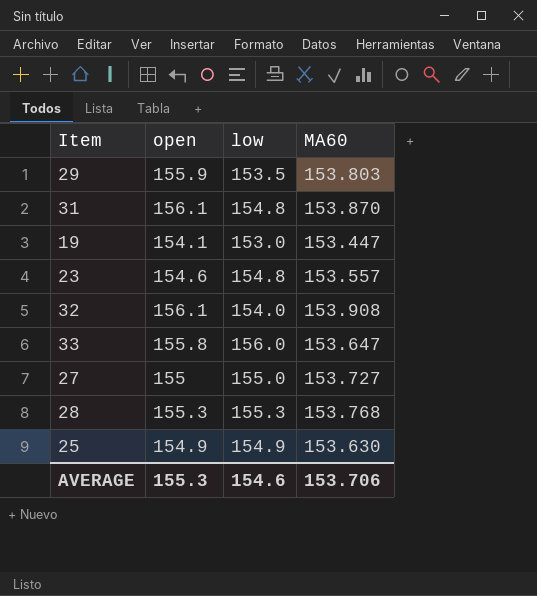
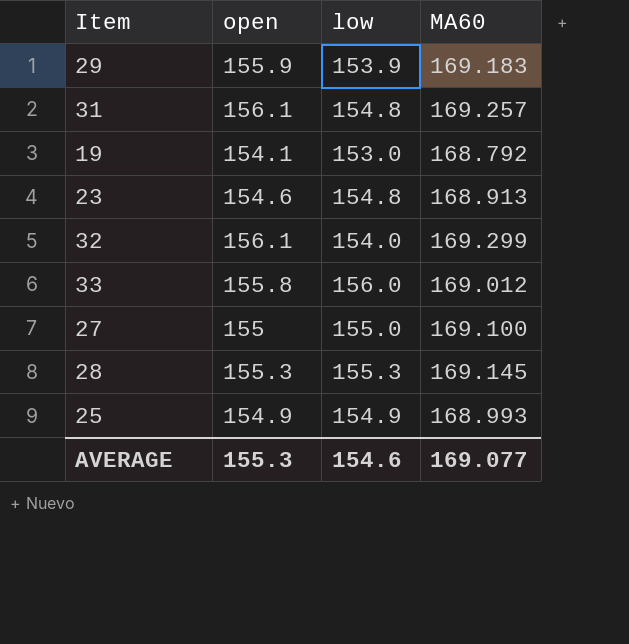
29 | low: 153.5 -> 153.9
29 | MA60: 153.803 -> 169.183
31 | MA60: 153.870 -> 169.257
19 | MA60: 153.447 -> 168.792
23 | MA60: 153.557 -> 168.913
32 | MA60: 153.908 -> 169.299
33 | MA60: 153.647 -> 169.012
27 | MA60: 153.727 -> 169.100
28 | MA60: 153.768 -> 169.145
25 | MA60: 153.630 -> 168.993
AVERAGE | MA60: 153.706 -> 169.077

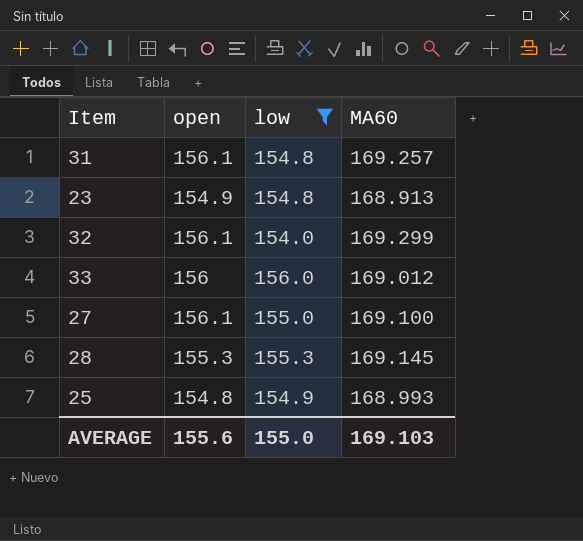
filter: none -> low >= 154.0
23 | open: 154.6 -> 154.9
33 | open: 155.8 -> 156
27 | open: 155 -> 156.1
25 | open: 154.9 -> 154.8
AVERAGE | open: 155.3 -> 155.6
AVERAGE | low: 154.6 -> 155.0
AVERAGE | MA60: 169.077 -> 169.103

